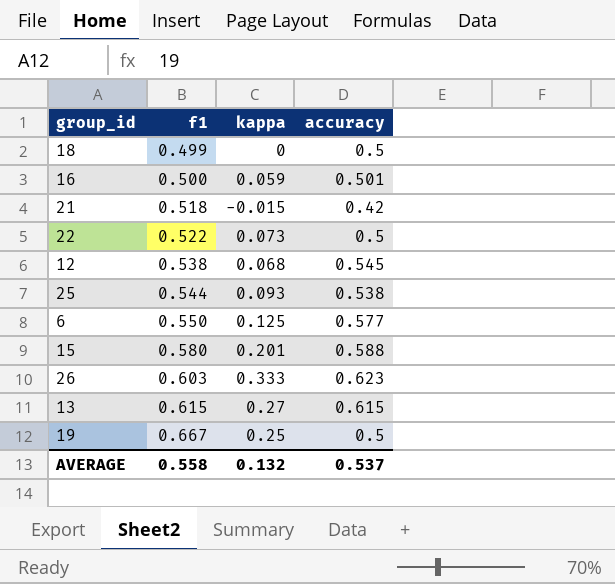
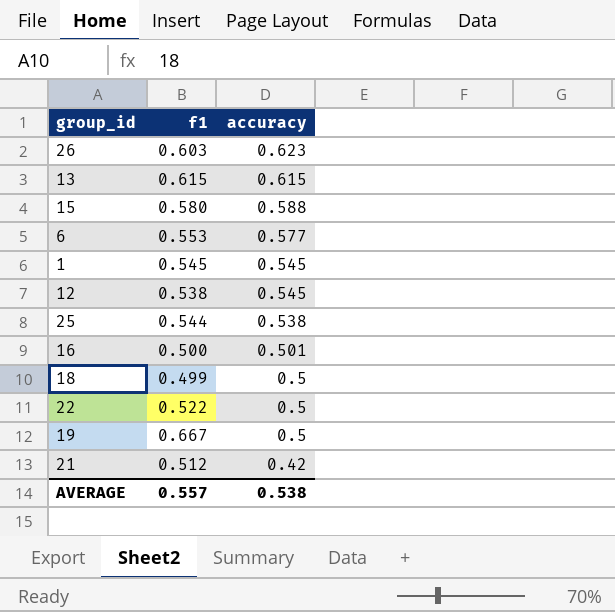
row order: f1 ascending -> accuracy descending
column kappa | position: 3 -> none
6 | f1: 0.550 -> 0.553
row 1: none -> 0.545 | 0.545
21 | f1: 0.518 -> 0.512
AVERAGE | f1: 0.558 -> 0.557
AVERAGE | accuracy: 0.537 -> 0.538

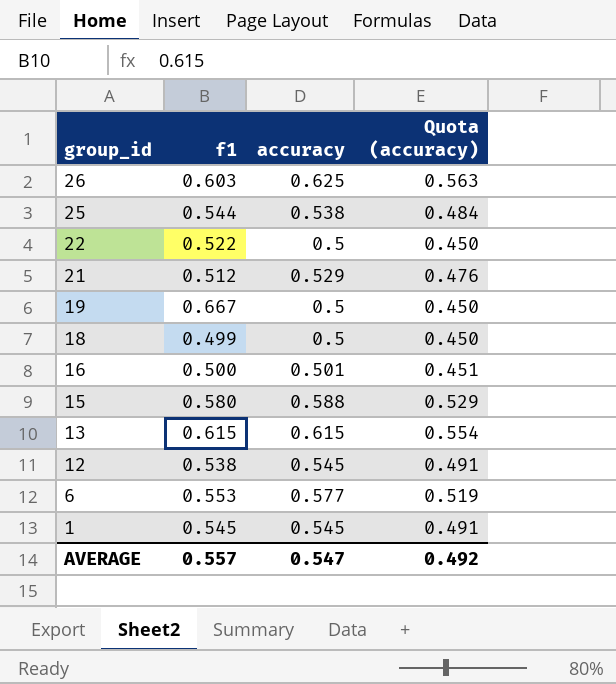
row order: accuracy descending -> group_id descending
column Quota (accuracy) | formula: none -> [accuracy] * 0.9
26 | accuracy: 0.623 -> 0.625
21 | accuracy: 0.42 -> 0.529
AVERAGE | accuracy: 0.538 -> 0.547

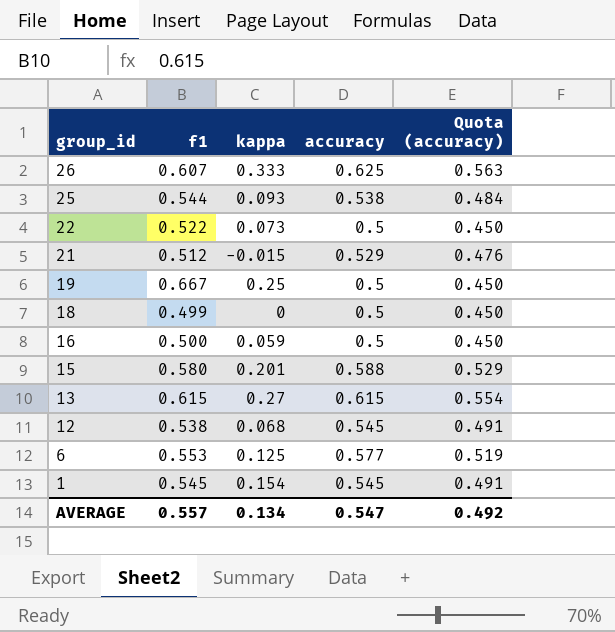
column kappa | position: none -> 3
26 | f1: 0.603 -> 0.607
16 | accuracy: 0.501 -> 0.5
16 | Quota (accuracy): 0.451 -> 0.450

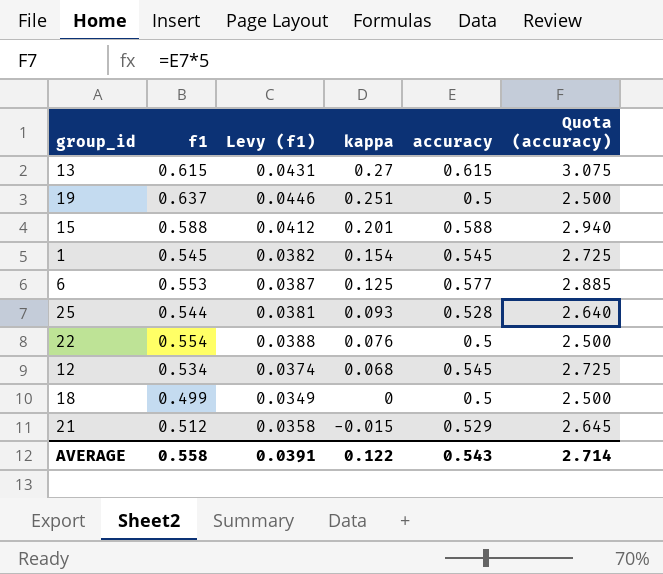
row order: group_id descending -> kappa descending
column Levy (f1) | formula: none -> [f1] * 0.07
column Quota (accuracy) | formula: [accuracy] * 0.9 -> [accuracy] * 5
row 26: 0.607 | 0.333 | 0.625 | 0.563 -> none
row 16: 0.500 | 0.059 | 0.5 | 0.450 -> none
19 | f1: 0.667 -> 0.637
19 | kappa: 0.25 -> 0.251
15 | f1: 0.580 -> 0.588
25 | accuracy: 0.538 -> 0.528
22 | f1: 0.522 -> 0.554
22 | kappa: 0.073 -> 0.076
12 | f1: 0.538 -> 0.534
AVERAGE | f1: 0.557 -> 0.558
AVERAGE | kappa: 0.134 -> 0.122
AVERAGE | accuracy: 0.547 -> 0.543
AVERAGE | Quota (accuracy): 0.492 -> 2.714

